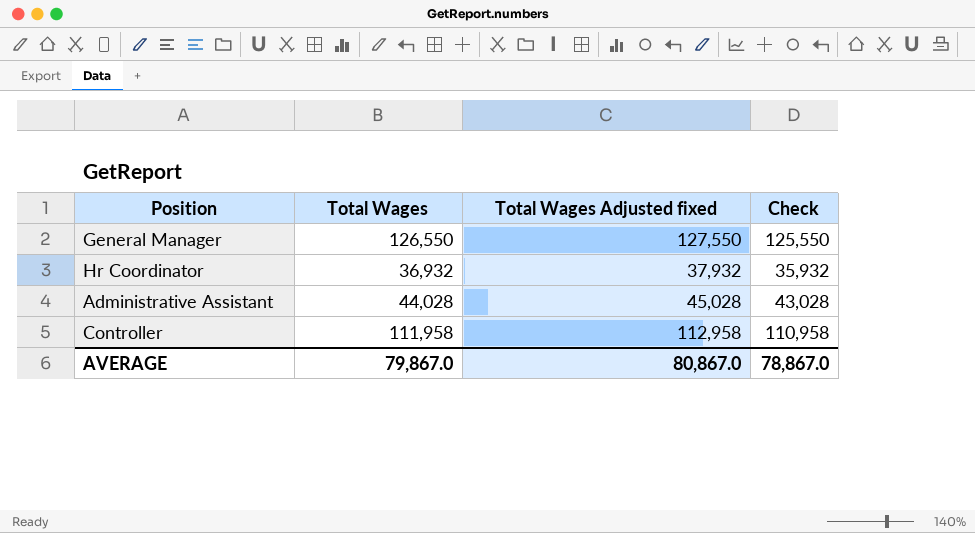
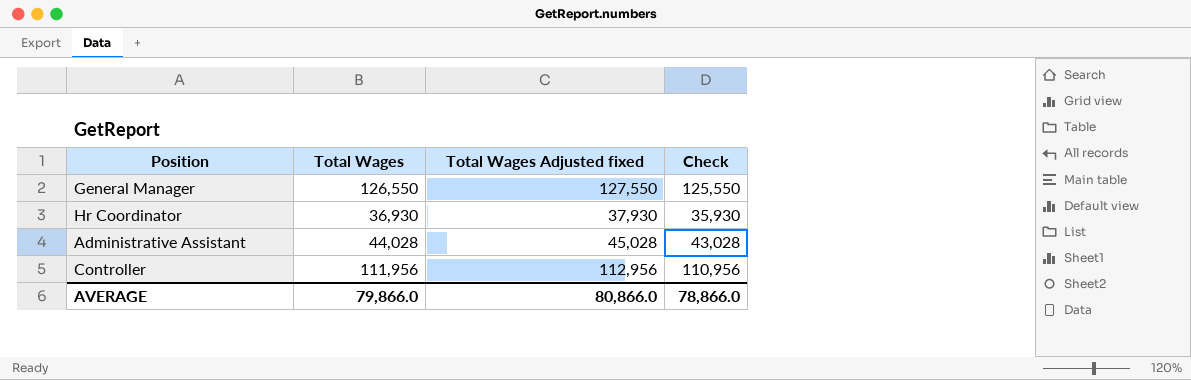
Hr Coordinator | Total Wages: 36,932 -> 36,930
Hr Coordinator | Total Wages Adjusted fixed: 37,932 -> 37,930
Hr Coordinator | Check: 35,932 -> 35,930
Controller | Total Wages: 111,958 -> 111,956
Controller | Total Wages Adjusted fixed: 112,958 -> 112,956
Controller | Check: 110,958 -> 110,956
AVERAGE | Total Wages: 79,867.0 -> 79,866.0
AVERAGE | Total Wages Adjusted fixed: 80,867.0 -> 80,866.0
AVERAGE | Check: 78,867.0 -> 78,866.0

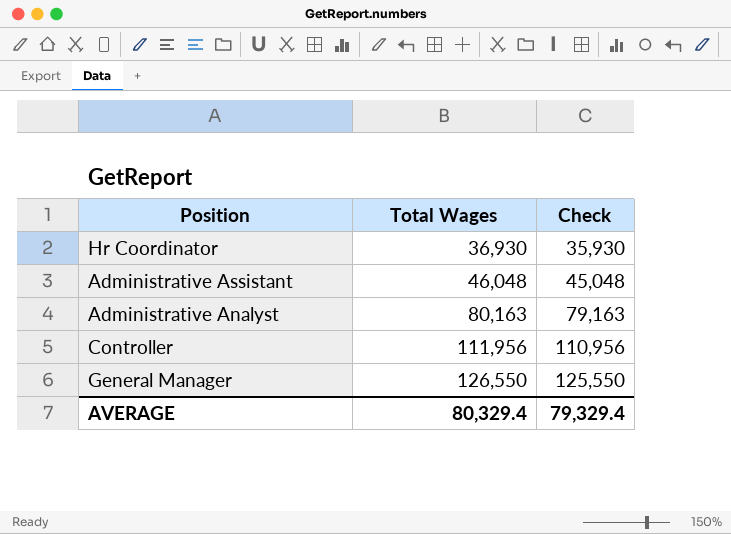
row order: none -> Total Wages ascending
column Total Wages Adjusted fixed | formula: [Total Wages] + 1000 -> none
Administrative Assistant | Total Wages: 44,028 -> 46,048
Administrative Assistant | Check: 43,028 -> 45,048
row Administrative Analyst: none -> 80,163 | 79,163
AVERAGE | Total Wages: 79,866.0 -> 80,329.4
AVERAGE | Check: 78,866.0 -> 79,329.4

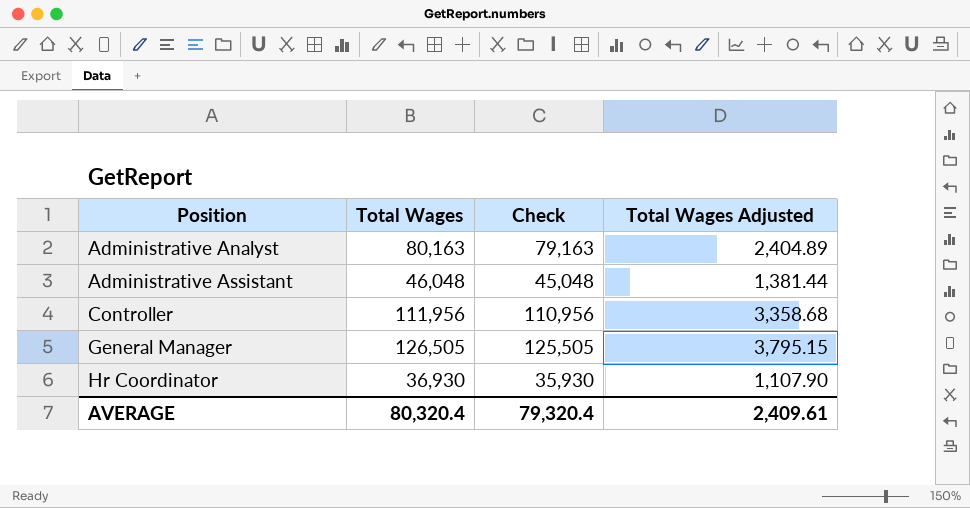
row order: Total Wages ascending -> Position ascending
column Total Wages Adjusted | formula: none -> [Total Wages] * 0.03
General Manager | Total Wages: 126,550 -> 126,505
General Manager | Check: 125,550 -> 125,505
AVERAGE | Total Wages: 80,329.4 -> 80,320.4
AVERAGE | Check: 79,329.4 -> 79,320.4

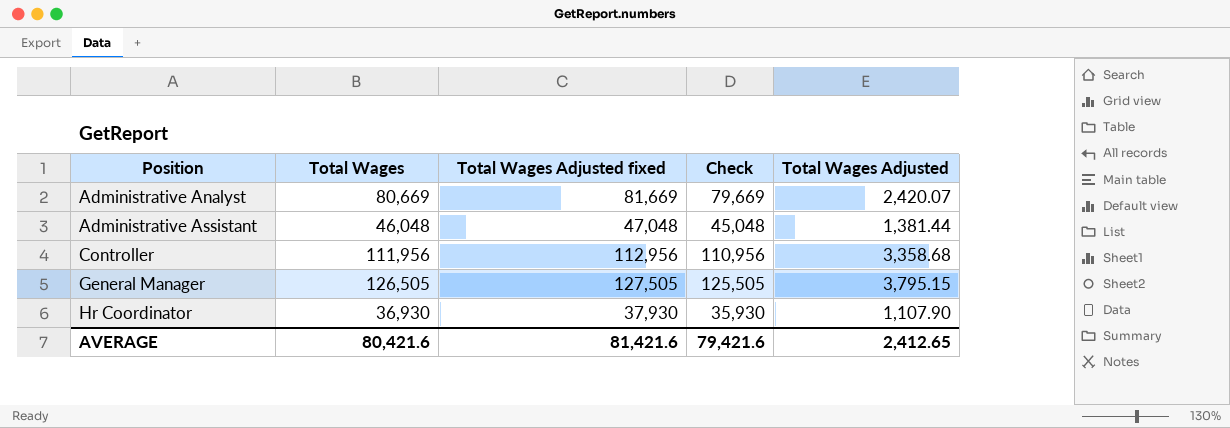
column Total Wages Adjusted fixed | formula: none -> [Total Wages] + 1000
Administrative Analyst | Total Wages: 80,163 -> 80,669
Administrative Analyst | Check: 79,163 -> 79,669
Administrative Analyst | Total Wages Adjusted: 2,404.89 -> 2,420.07
AVERAGE | Total Wages: 80,320.4 -> 80,421.6
AVERAGE | Check: 79,320.4 -> 79,421.6
AVERAGE | Total Wages Adjusted: 2,409.61 -> 2,412.65

